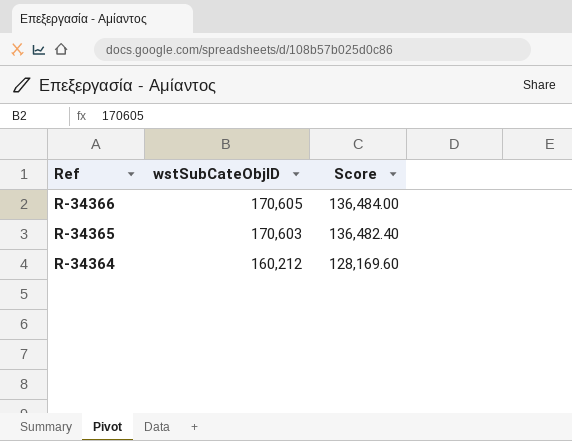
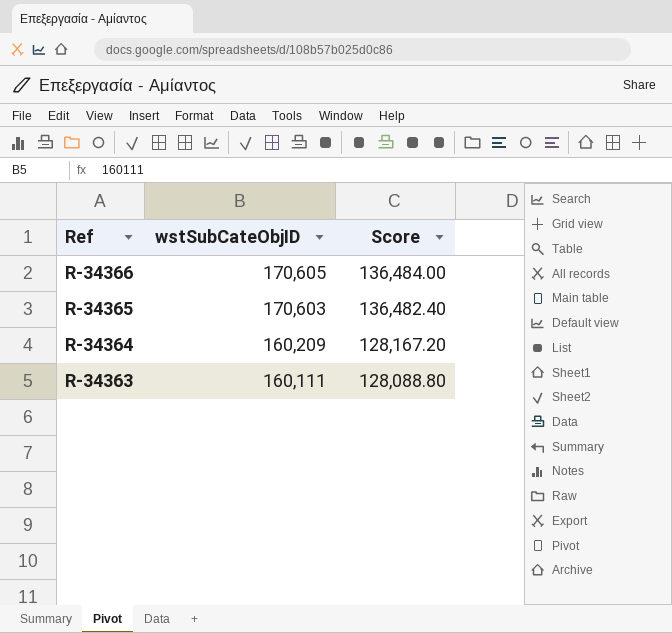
R-34364 | wstSubCateObjID: 160,212 -> 160,209
R-34364 | Score: 128,169.60 -> 128,167.20
row R-34363: none -> 160,111 | 128,088.80

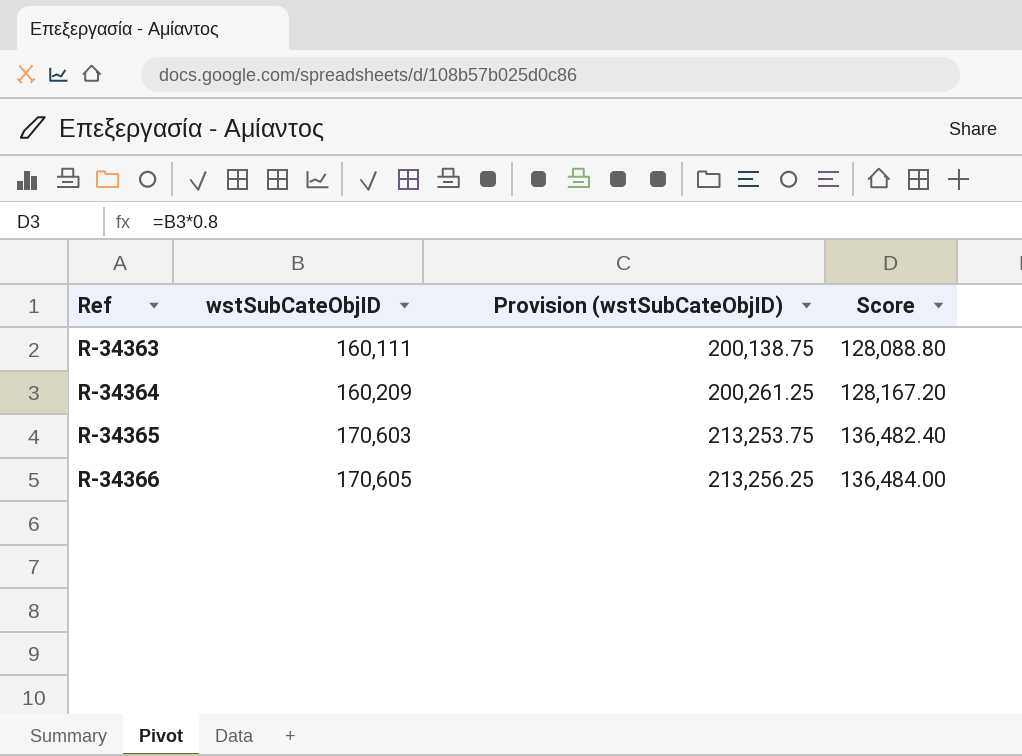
row order: Ref descending -> Ref ascending
column Provision (wstSubCateObjID) | formula: none -> [wstSubCateObjID] * 1.25

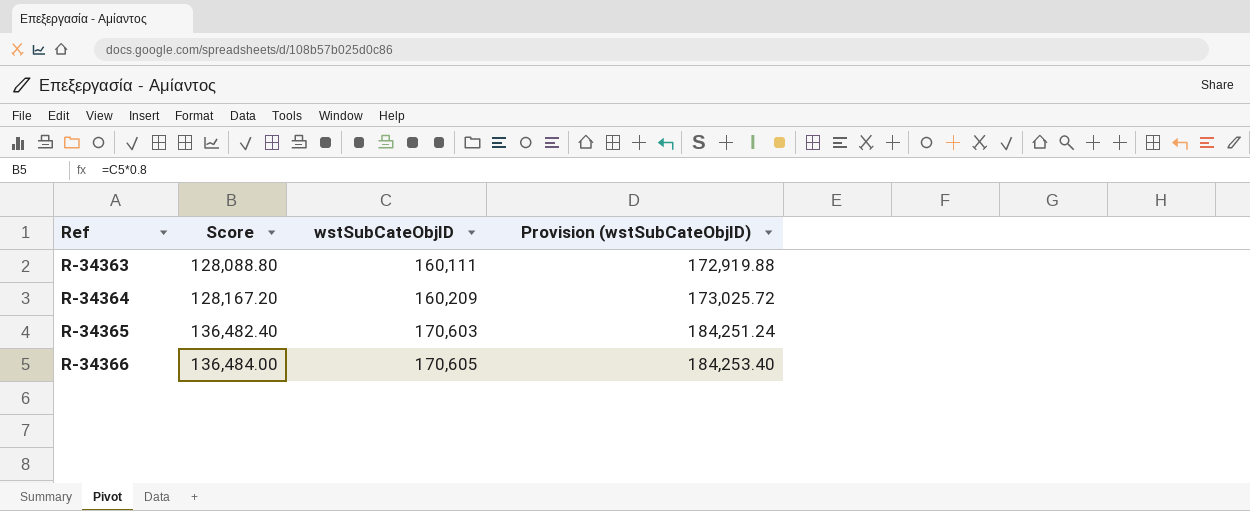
column Score | position: 4 -> 2
column Provision (wstSubCateObjID) | formula: [wstSubCateObjID] * 1.25 -> [wstSubCateObjID] * 1.08

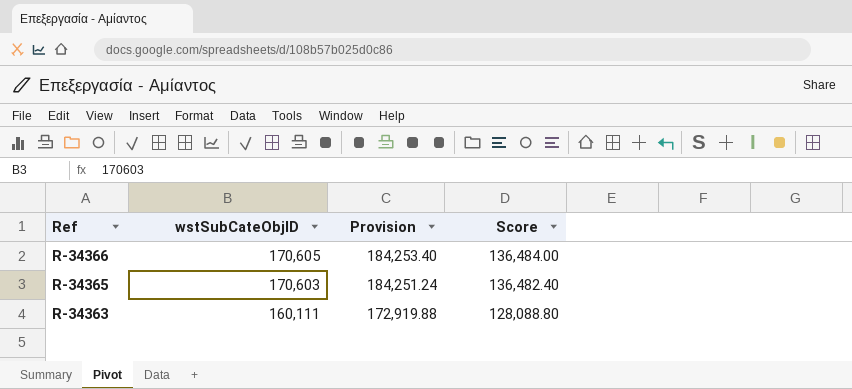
row order: Ref ascending -> Ref descending
column name: Provision (wstSubCateObjID) -> Provision
column Score | position: 2 -> 4
row R-34364: 128,167.20 | 160,209 | 173,025.72 -> none

